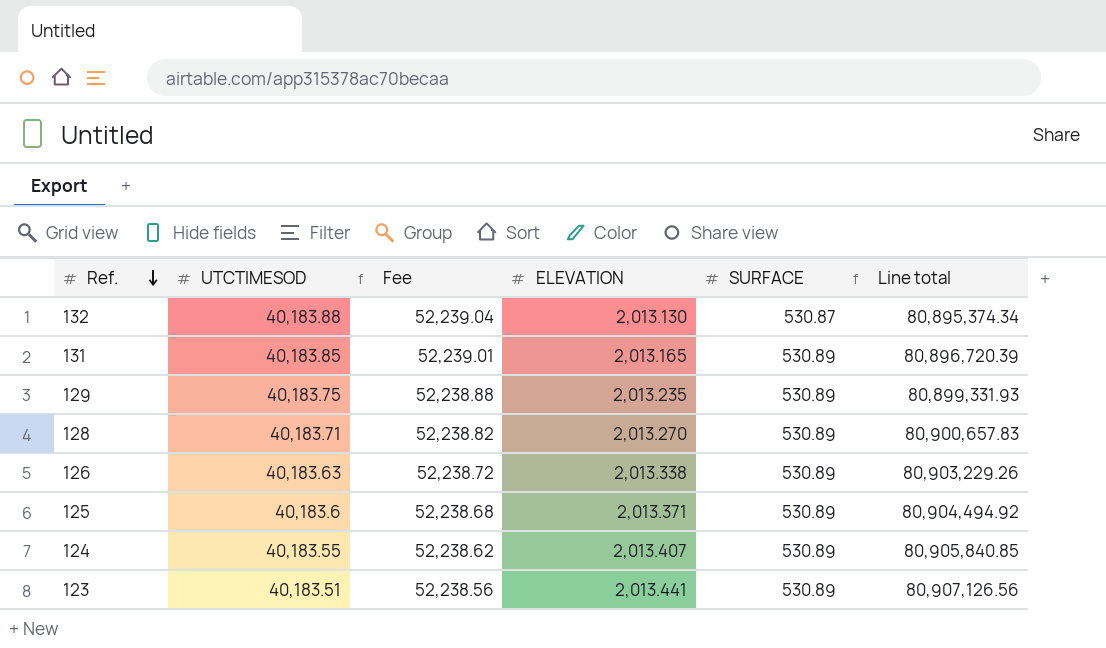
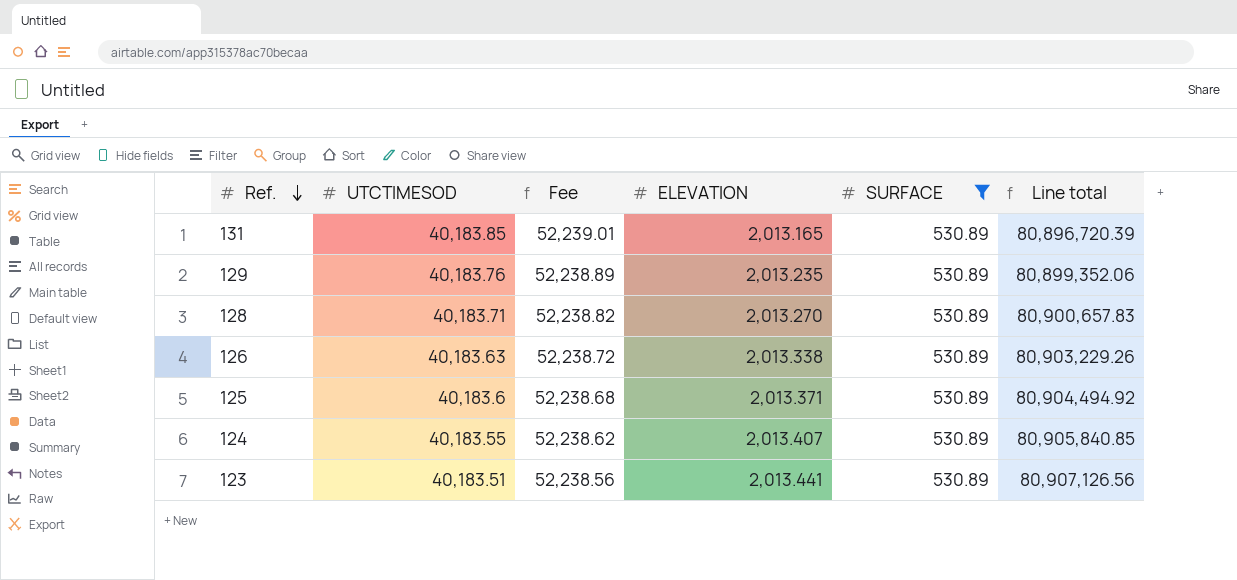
filter: none -> SURFACE = 530.89
129 | UTCTIMESOD: 40,183.75 -> 40,183.76
129 | Fee: 52,238.88 -> 52,238.89
129 | Line total: 80,899,331.93 -> 80,899,352.06

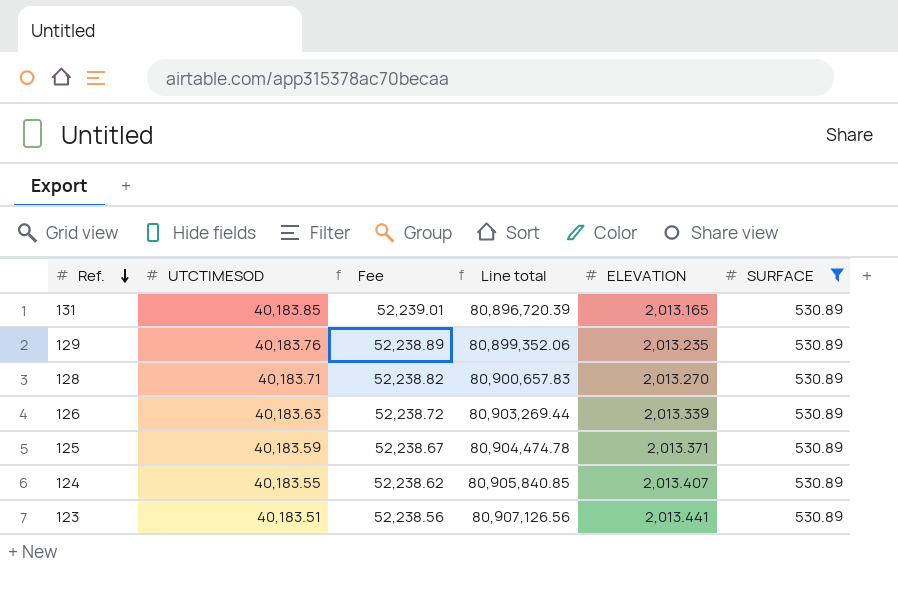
column Line total | position: 6 -> 4
126 | Line total: 80,903,229.26 -> 80,903,269.44
126 | ELEVATION: 2,013.338 -> 2,013.339
125 | UTCTIMESOD: 40,183.6 -> 40,183.59
125 | Fee: 52,238.68 -> 52,238.67
125 | Line total: 80,904,494.92 -> 80,904,474.78

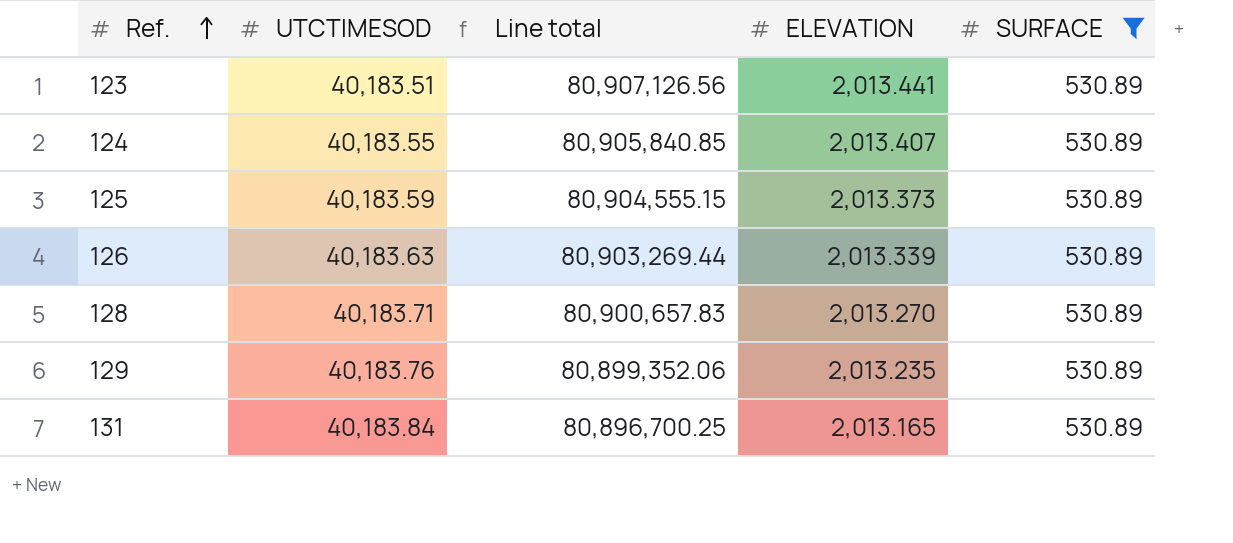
row order: Ref. descending -> Ref. ascending
column Fee | formula: [UTCTIMESOD] * 1.3 -> none
125 | Line total: 80,904,474.78 -> 80,904,555.15
125 | ELEVATION: 2,013.371 -> 2,013.373
131 | UTCTIMESOD: 40,183.85 -> 40,183.84
131 | Line total: 80,896,720.39 -> 80,896,700.25

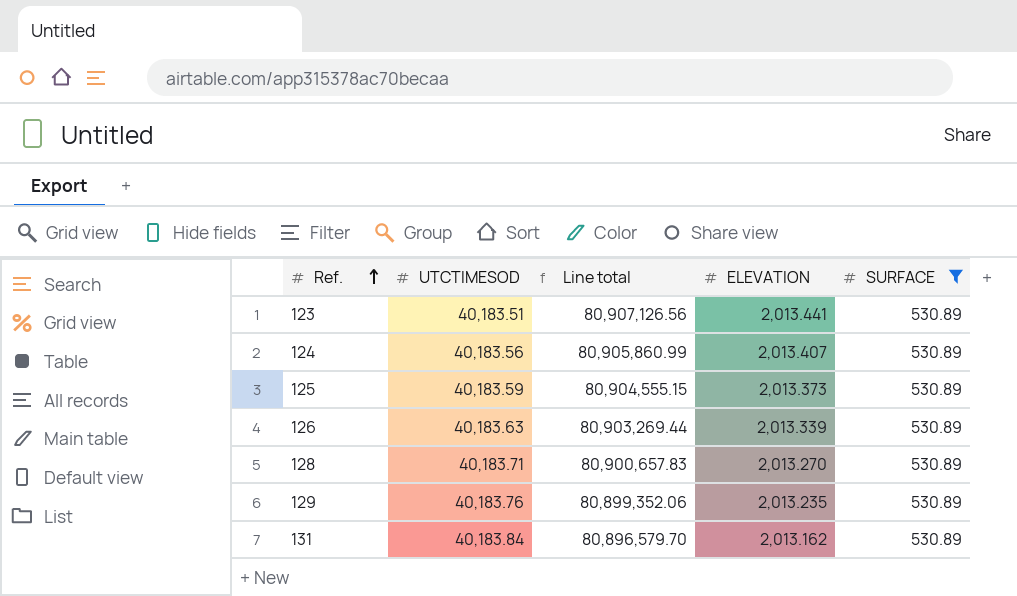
124 | UTCTIMESOD: 40,183.55 -> 40,183.56
124 | Line total: 80,905,840.85 -> 80,905,860.99
131 | Line total: 80,896,700.25 -> 80,896,579.70
131 | ELEVATION: 2,013.165 -> 2,013.162

